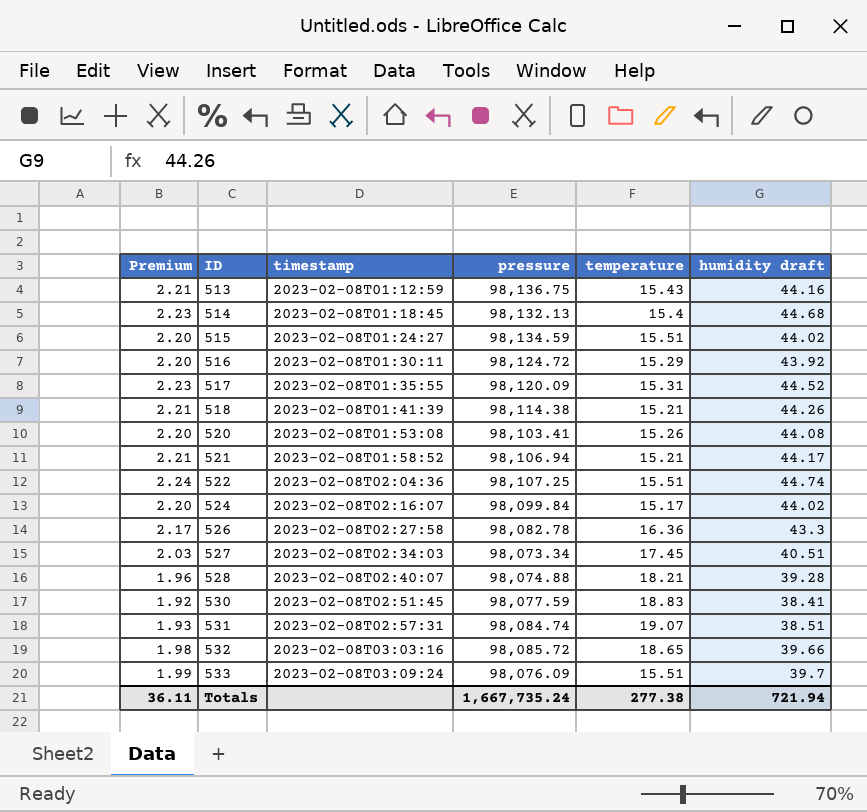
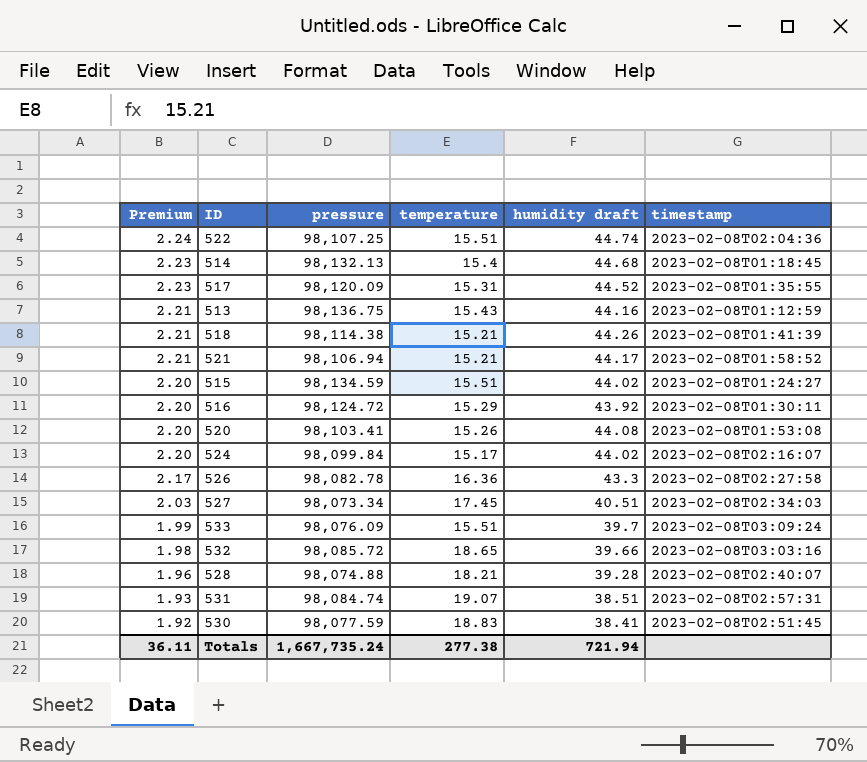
row order: ID ascending -> Premium descending
column timestamp | position: 3 -> 6

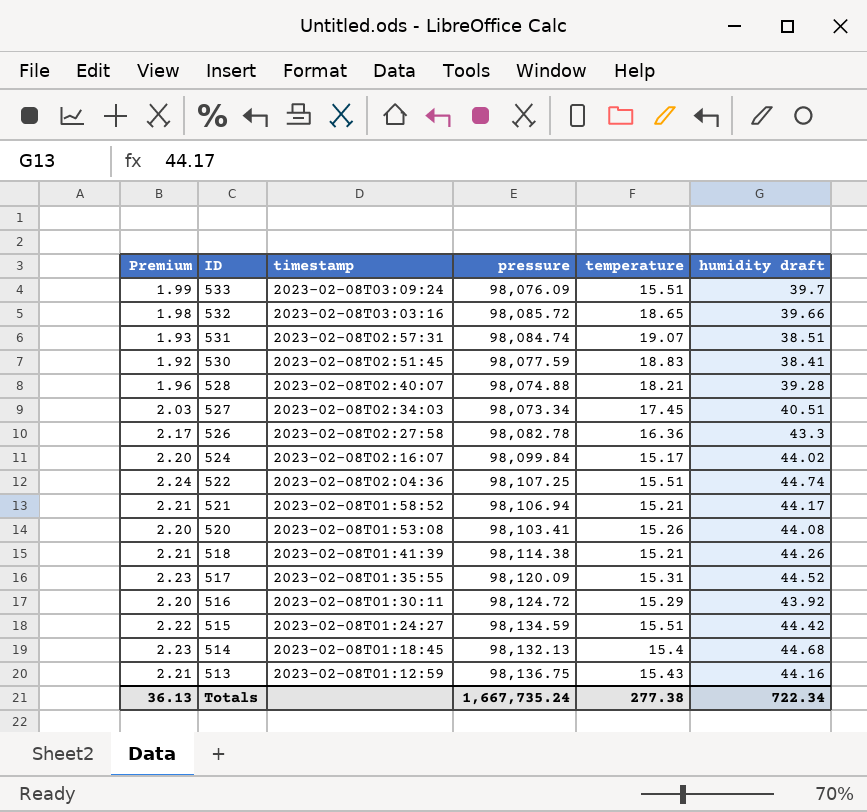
row order: Premium descending -> ID descending
column timestamp | position: 6 -> 3
515 | Premium: 2.20 -> 2.22
515 | humidity draft: 44.02 -> 44.42
Totals | Premium: 36.11 -> 36.13
Totals | humidity draft: 721.94 -> 722.34

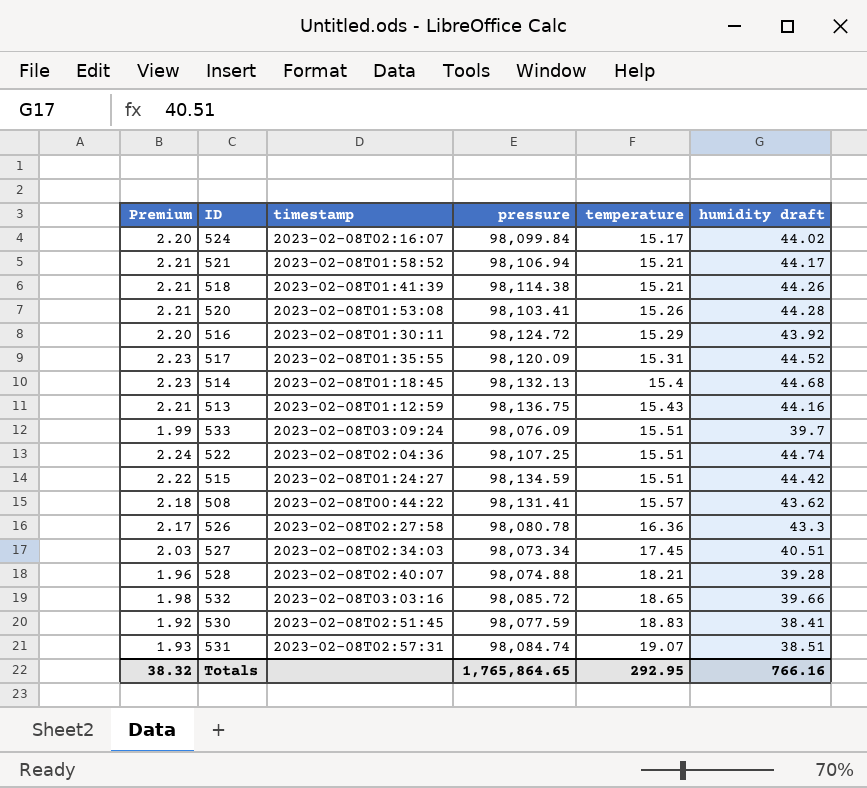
row order: ID descending -> temperature ascending
520 | Premium: 2.20 -> 2.21
520 | humidity draft: 44.08 -> 44.28
row 508: none -> 2.18 | 2023-02-08T00:44:22 | 98,131.41 | 15.57 | 43.62
526 | pressure: 98,082.78 -> 98,080.78
Totals | Premium: 36.13 -> 38.32
Totals | pressure: 1,667,735.24 -> 1,765,864.65
Totals | temperature: 277.38 -> 292.95
Totals | humidity draft: 722.34 -> 766.16

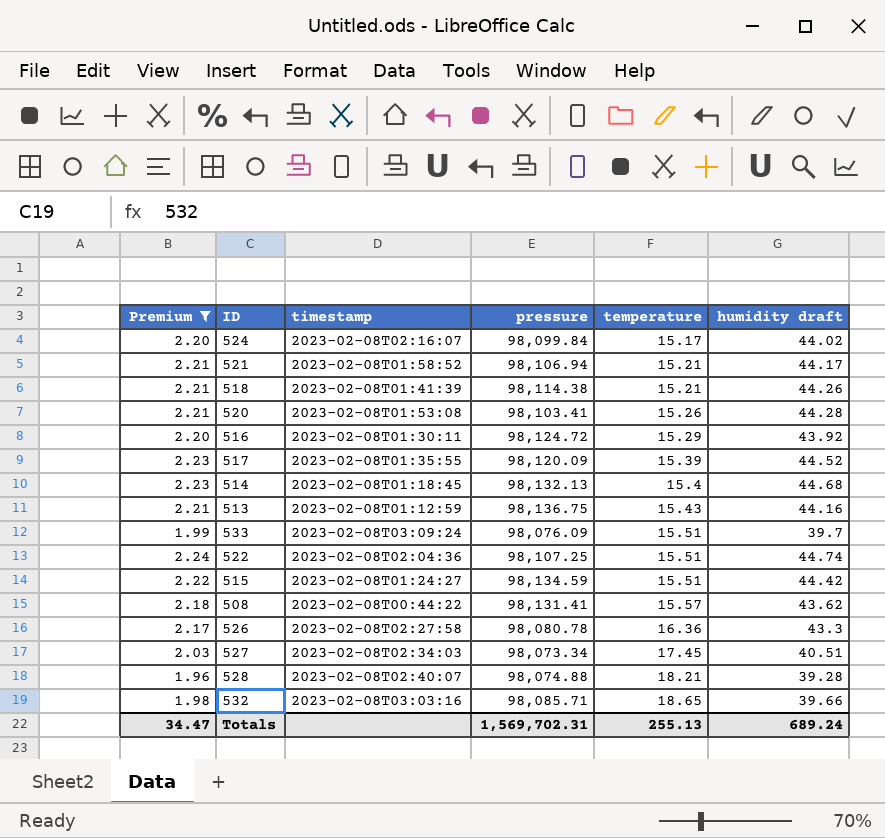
filter: none -> Premium >= 1.96
517 | temperature: 15.31 -> 15.39
532 | pressure: 98,085.72 -> 98,085.71
Totals | Premium: 38.32 -> 34.47
Totals | pressure: 1,765,864.65 -> 1,569,702.31
Totals | temperature: 292.95 -> 255.13
Totals | humidity draft: 766.16 -> 689.24

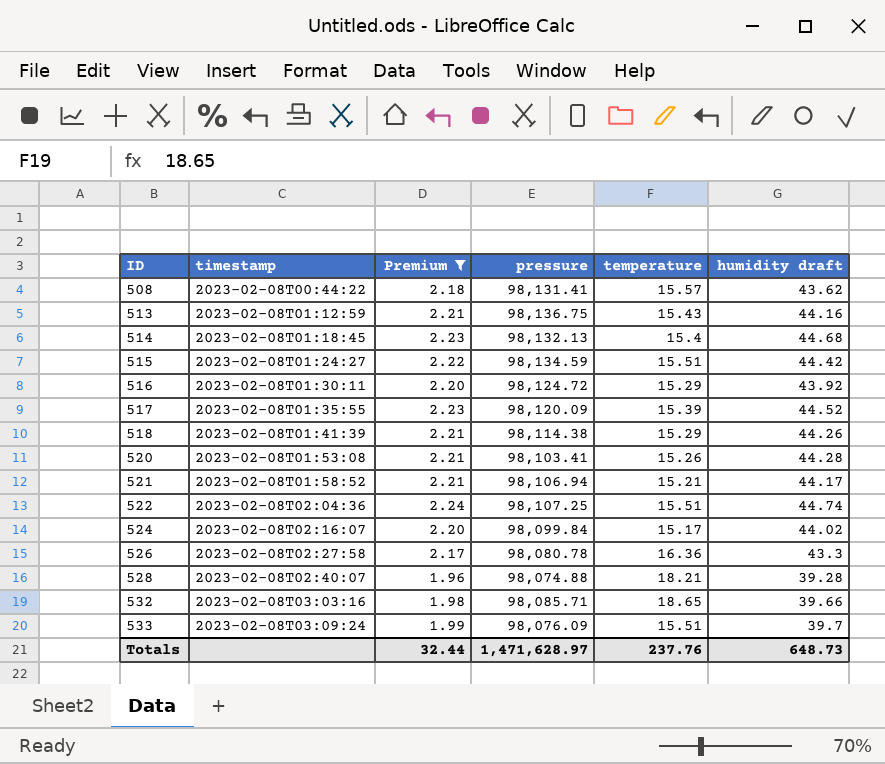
row order: temperature ascending -> ID ascending
column Premium | position: 1 -> 3
row 527: 2.03 | 2023-02-08T02:34:03 | 98,073.34 | 17.45 | 40.51 -> none
518 | temperature: 15.21 -> 15.29
Totals | Premium: 34.47 -> 32.44
Totals | pressure: 1,569,702.31 -> 1,471,628.97
Totals | temperature: 255.13 -> 237.76
Totals | humidity draft: 689.24 -> 648.73

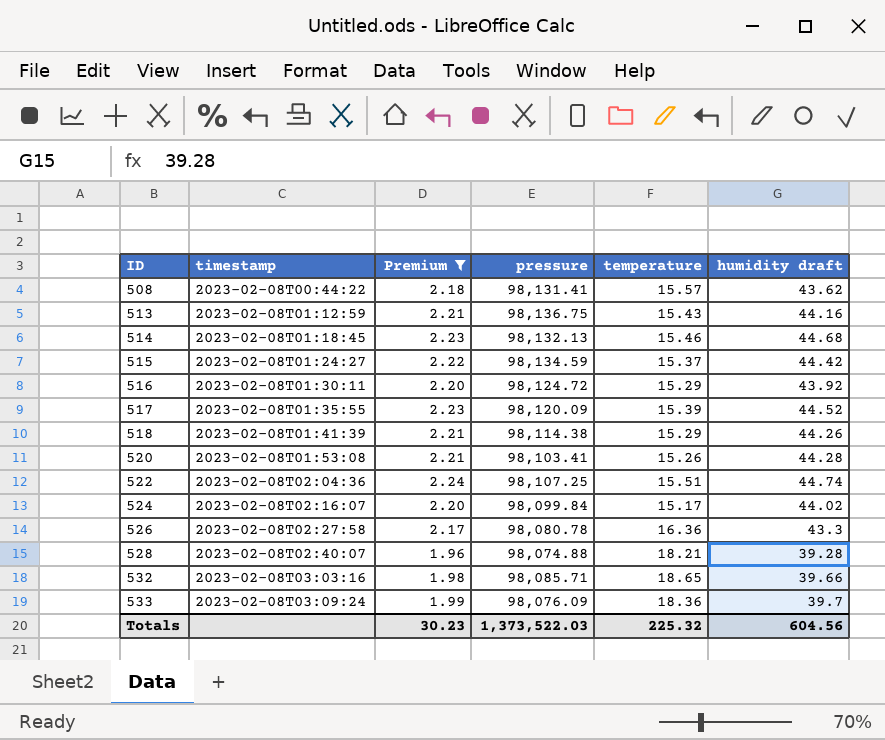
row 521: 2023-02-08T01:58:52 | 2.21 | 98,106.94 | 15.21 | 44.17 -> none
514 | temperature: 15.4 -> 15.46
515 | temperature: 15.51 -> 15.37
533 | temperature: 15.51 -> 18.36
Totals | Premium: 32.44 -> 30.23
Totals | pressure: 1,471,628.97 -> 1,373,522.03
Totals | temperature: 237.76 -> 225.32
Totals | humidity draft: 648.73 -> 604.56

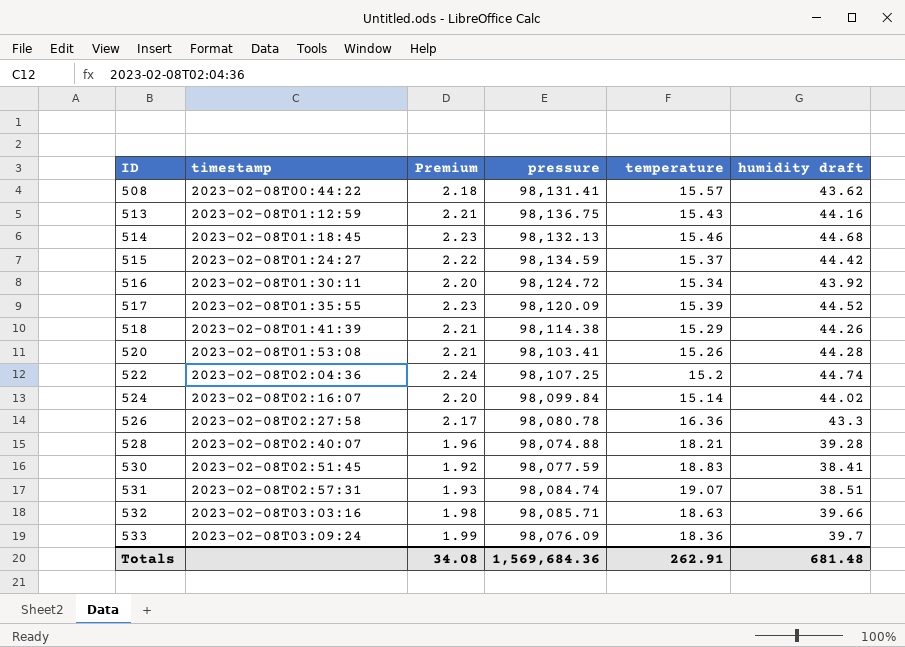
filter: Premium >= 1.96 -> none
516 | temperature: 15.29 -> 15.34
522 | temperature: 15.51 -> 15.2
524 | temperature: 15.17 -> 15.14
532 | temperature: 18.65 -> 18.63
Totals | Premium: 30.23 -> 34.08
Totals | pressure: 1,373,522.03 -> 1,569,684.36
Totals | temperature: 225.32 -> 262.91
Totals | humidity draft: 604.56 -> 681.48

